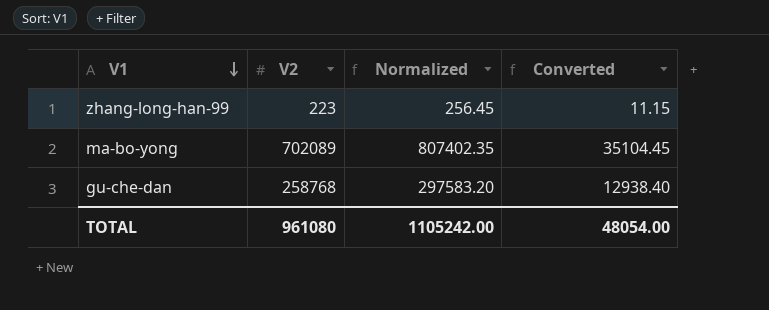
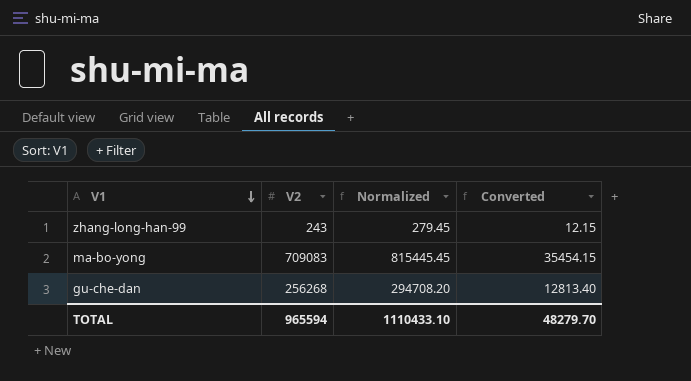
zhang-long-han-99 | V2: 223 -> 243
zhang-long-han-99 | Normalized: 256.45 -> 279.45
zhang-long-han-99 | Converted: 11.15 -> 12.15
ma-bo-yong | V2: 702089 -> 709083
ma-bo-yong | Normalized: 807402.35 -> 815445.45
ma-bo-yong | Converted: 35104.45 -> 35454.15
gu-che-dan | V2: 258768 -> 256268
gu-che-dan | Normalized: 297583.20 -> 294708.20
gu-che-dan | Converted: 12938.40 -> 12813.40
TOTAL | V2: 961080 -> 965594
TOTAL | Normalized: 1105242.00 -> 1110433.10
TOTAL | Converted: 48054.00 -> 48279.70

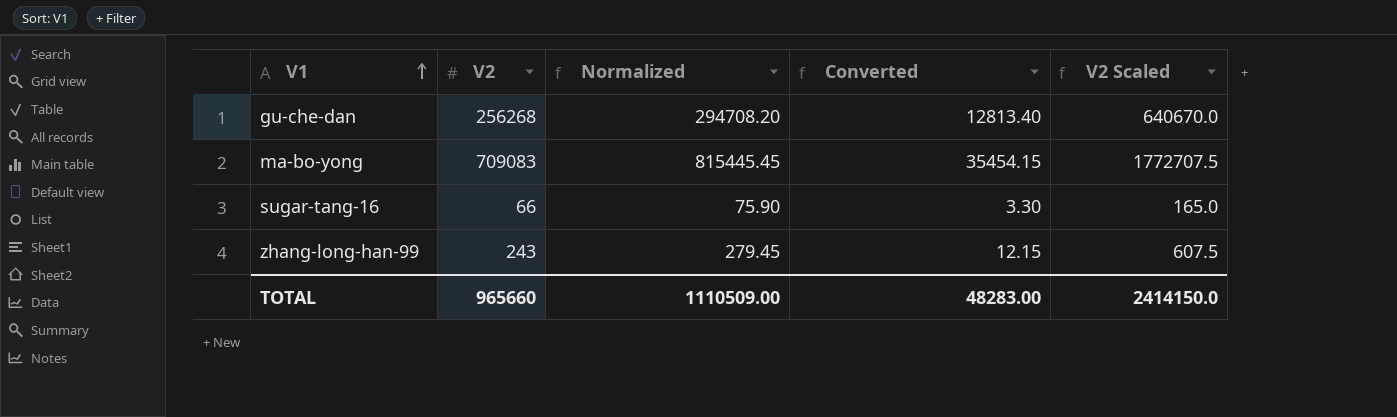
row order: V1 descending -> V1 ascending
column V2 Scaled | formula: none -> [V2] * 2.5
row sugar-tang-16: none -> 66 | 75.90 | 3.30 | 165.0
TOTAL | V2: 965594 -> 965660
TOTAL | Normalized: 1110433.10 -> 1110509.00
TOTAL | Converted: 48279.70 -> 48283.00

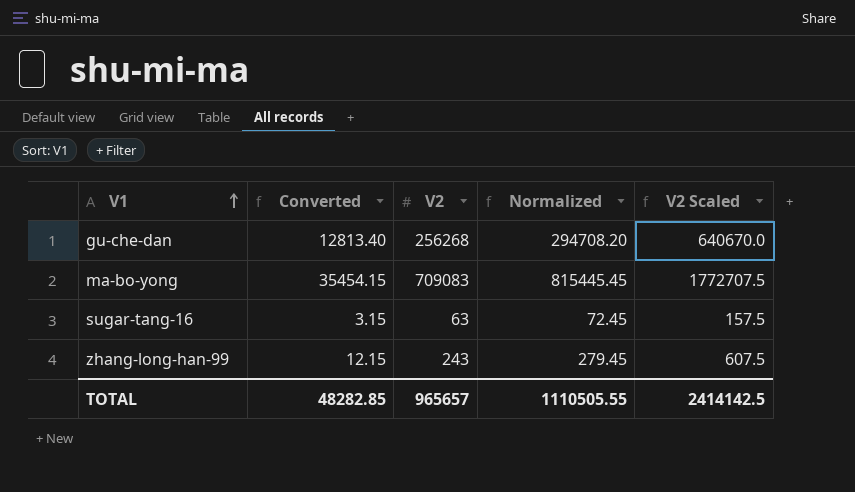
column Converted | position: 4 -> 2
sugar-tang-16 | Converted: 3.30 -> 3.15
sugar-tang-16 | V2: 66 -> 63
sugar-tang-16 | Normalized: 75.90 -> 72.45
sugar-tang-16 | V2 Scaled: 165.0 -> 157.5
TOTAL | Converted: 48283.00 -> 48282.85
TOTAL | V2: 965660 -> 965657
TOTAL | Normalized: 1110509.00 -> 1110505.55
TOTAL | V2 Scaled: 2414150.0 -> 2414142.5

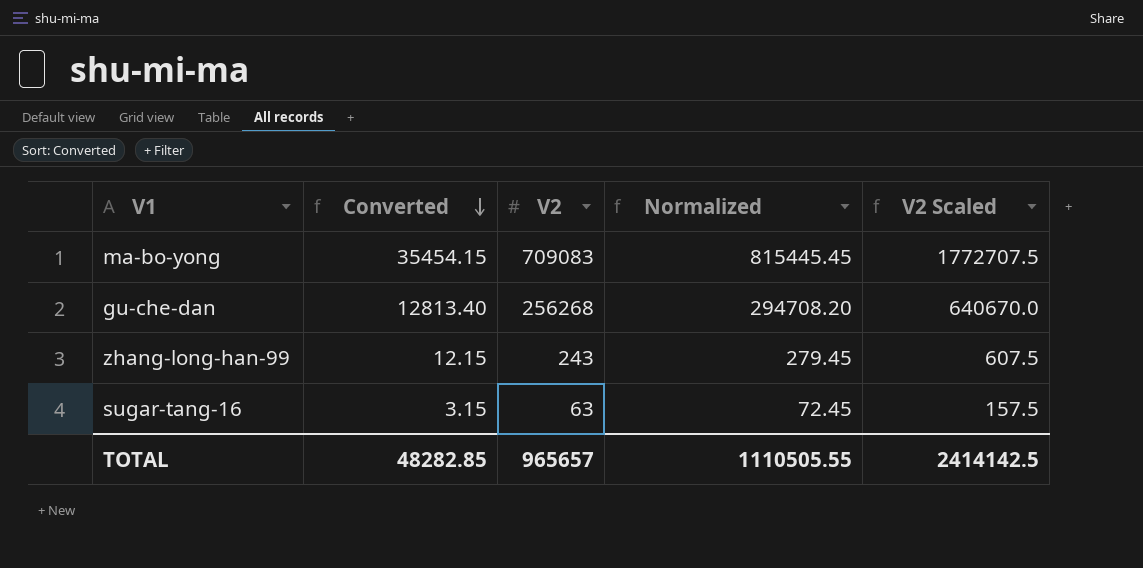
row order: V1 ascending -> Converted descending

